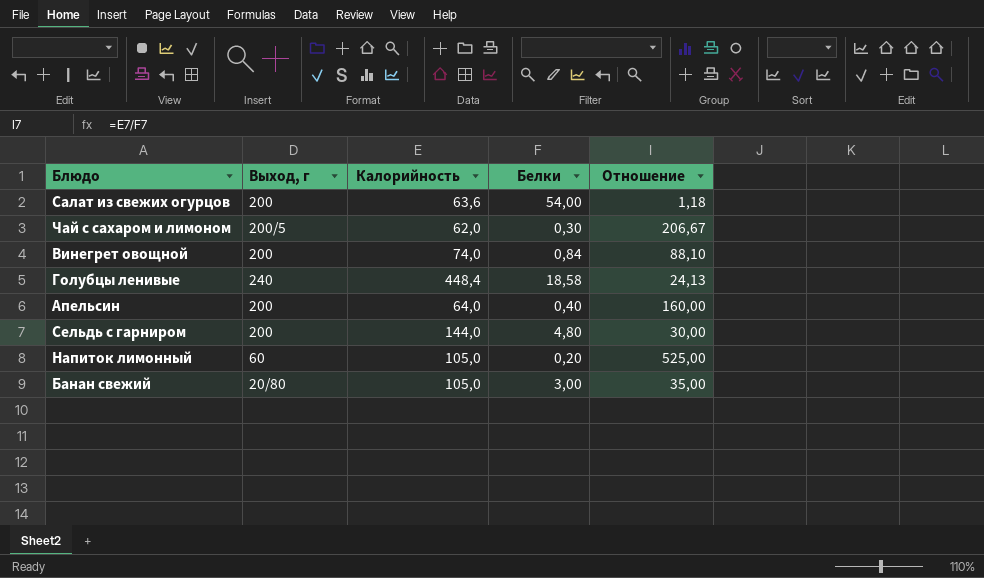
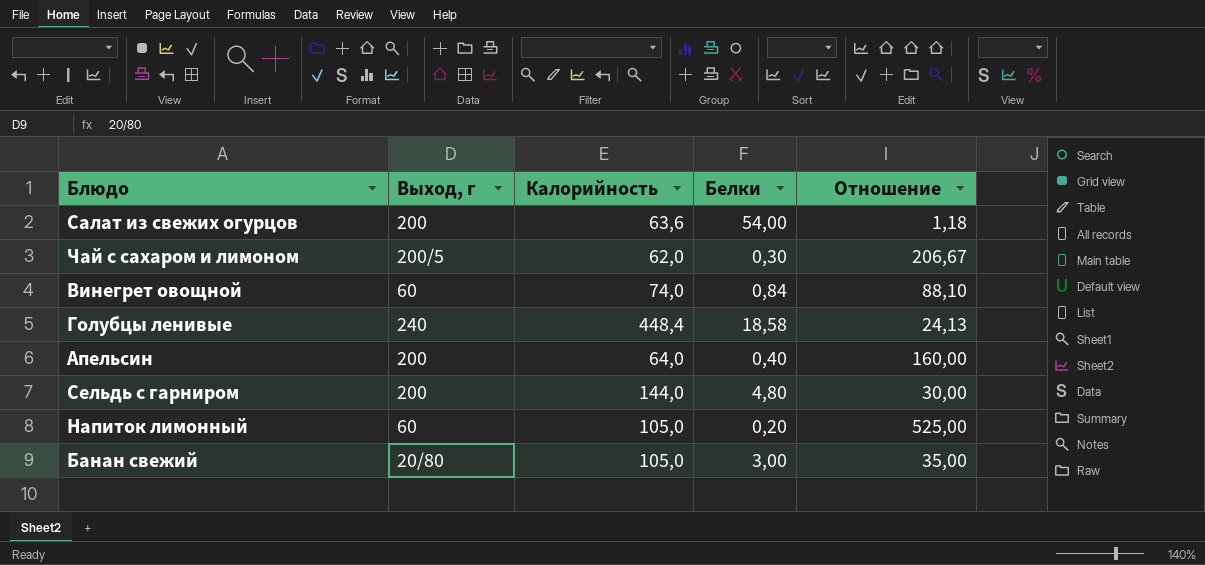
Винегрет овощной | Выход, г: 200 -> 60

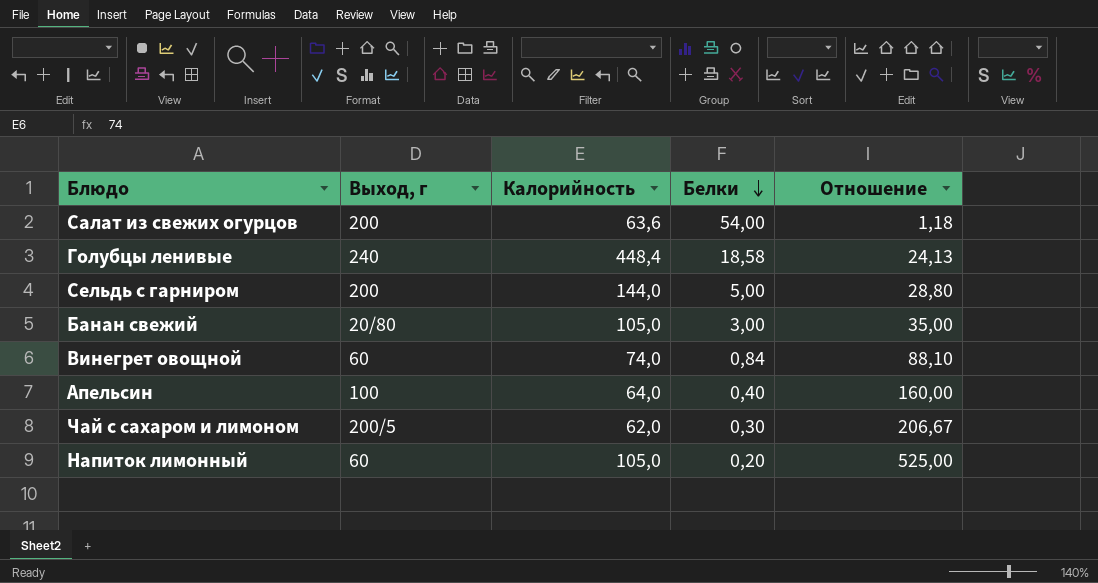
row order: none -> Белки descending
Сельдь с гарниром | Белки: 4,80 -> 5,00
Сельдь с гарниром | Отношение: 30,00 -> 28,80
Апельсин | Выход, г: 200 -> 100

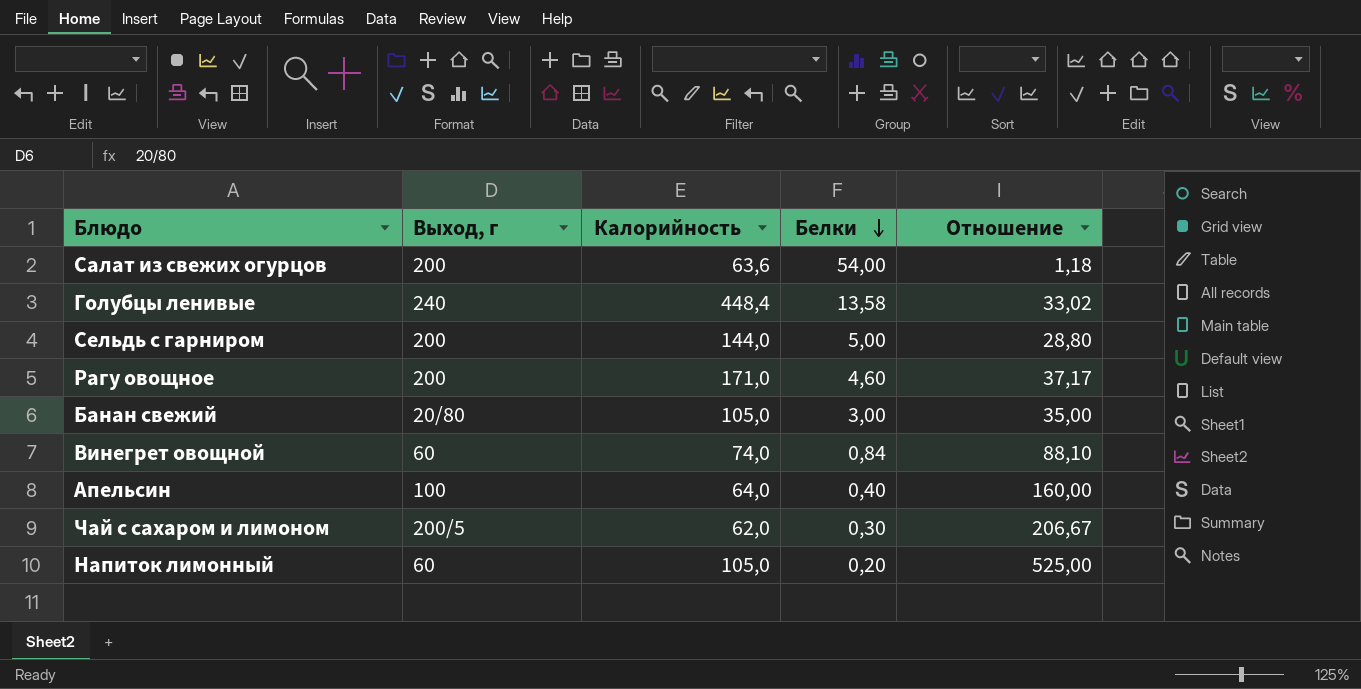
Голубцы ленивые | Белки: 18,58 -> 13,58
Голубцы ленивые | Отношение: 24,13 -> 33,02
row Рагу овощное: none -> 200 | 171,0 | 4,60 | 37,17

